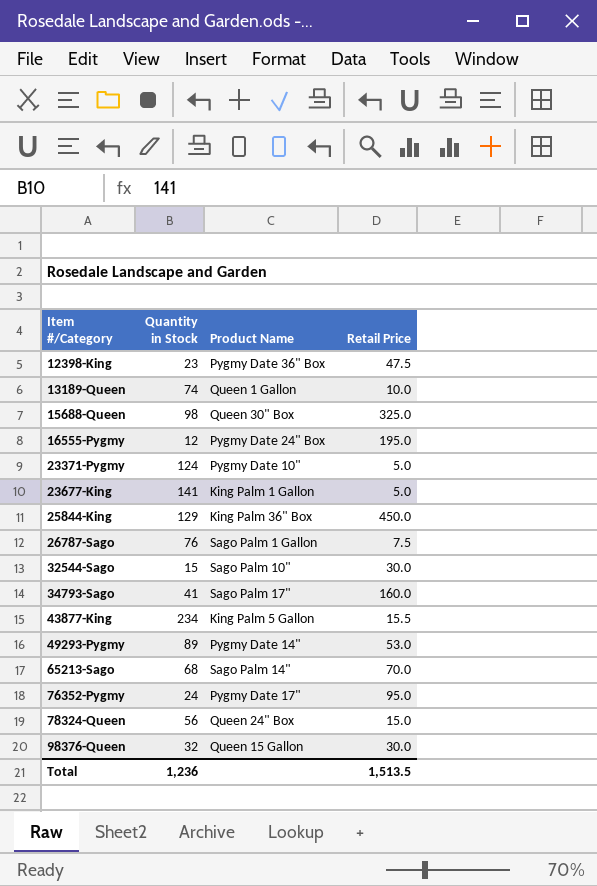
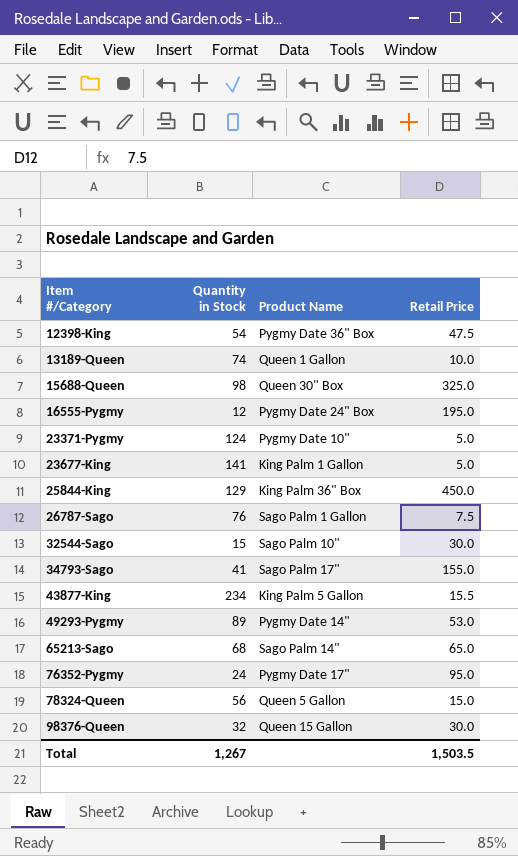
12398-King | Quantity in Stock: 23 -> 54
34793-Sago | Retail Price: 160.0 -> 155.0
65213-Sago | Retail Price: 70.0 -> 65.0
78324-Queen | Product Name: Queen 24" Box -> Queen 5 Gallon
Total | Quantity in Stock: 1,236 -> 1,267
Total | Retail Price: 1,513.5 -> 1,503.5

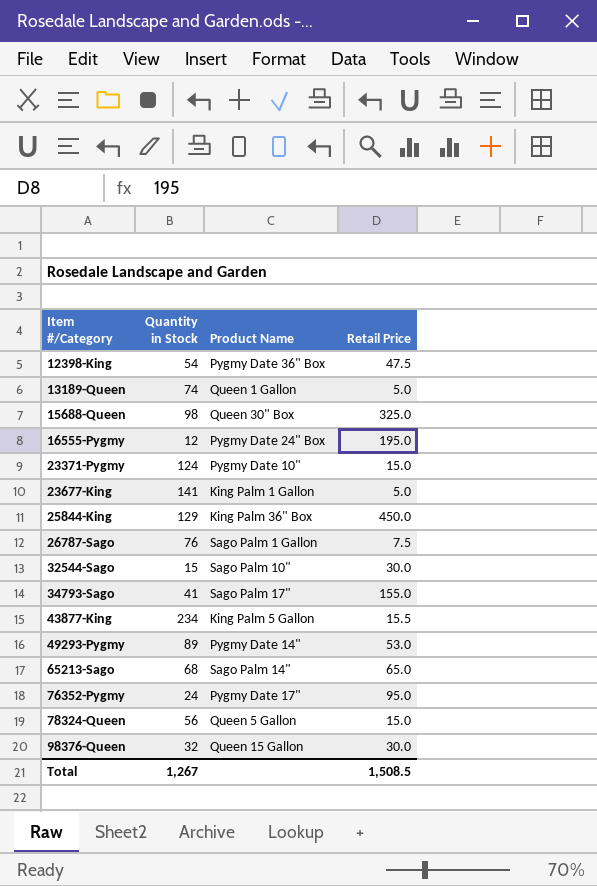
13189-Queen | Retail Price: 10.0 -> 5.0
23371-Pygmy | Retail Price: 5.0 -> 15.0
Total | Retail Price: 1,503.5 -> 1,508.5

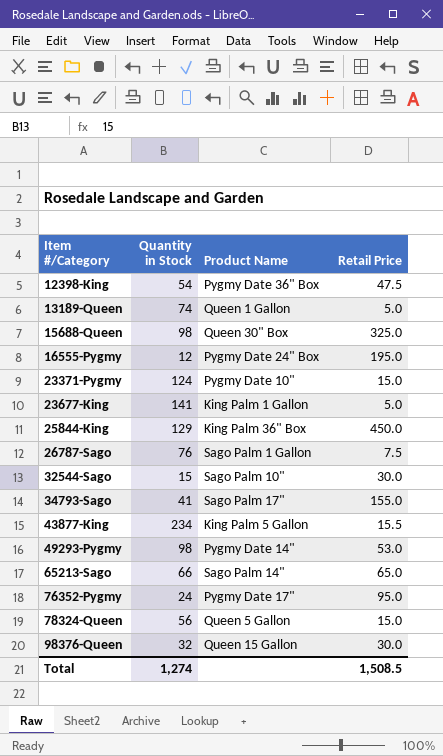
49293-Pygmy | Quantity in Stock: 89 -> 98
65213-Sago | Quantity in Stock: 68 -> 66
Total | Quantity in Stock: 1,267 -> 1,274

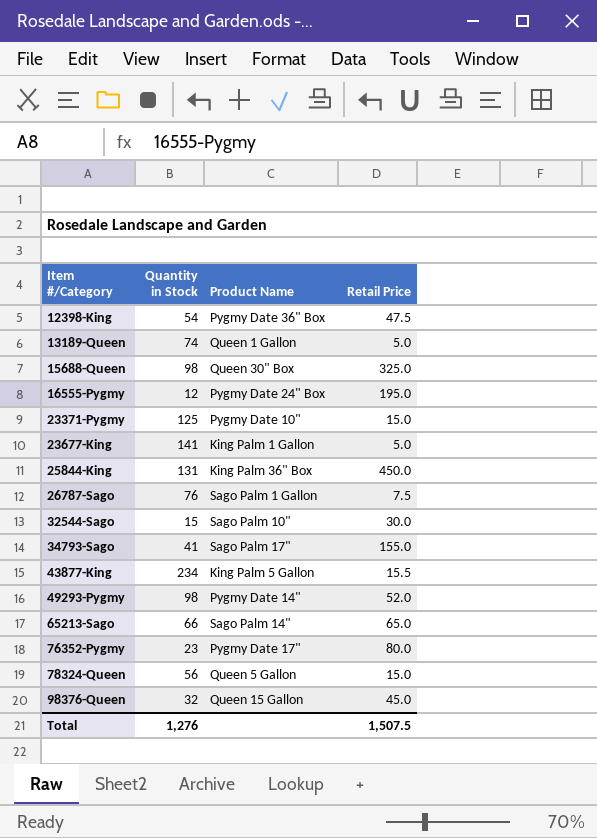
23371-Pygmy | Quantity in Stock: 124 -> 125
25844-King | Quantity in Stock: 129 -> 131
49293-Pygmy | Retail Price: 53.0 -> 52.0
76352-Pygmy | Quantity in Stock: 24 -> 23
76352-Pygmy | Retail Price: 95.0 -> 80.0
98376-Queen | Retail Price: 30.0 -> 45.0
Total | Quantity in Stock: 1,274 -> 1,276
Total | Retail Price: 1,508.5 -> 1,507.5

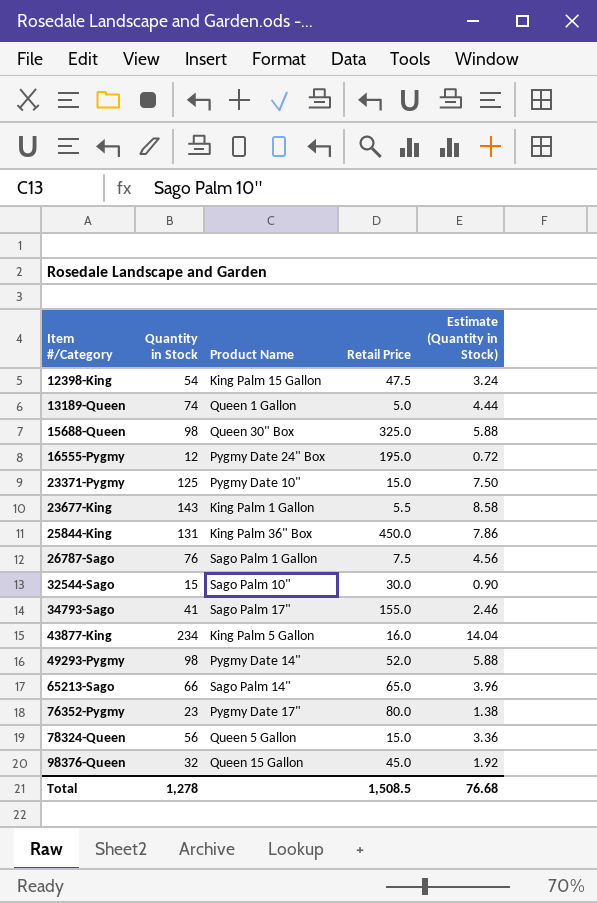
column Estimate (Quantity in Stock) | formula: none -> [Quantity in Stock] * 0.06
12398-King | Product Name: Pygmy Date 36" Box -> King Palm 15 Gallon
23677-King | Quantity in Stock: 141 -> 143
23677-King | Retail Price: 5.0 -> 5.5
43877-King | Retail Price: 15.5 -> 16.0
Total | Quantity in Stock: 1,276 -> 1,278
Total | Retail Price: 1,507.5 -> 1,508.5

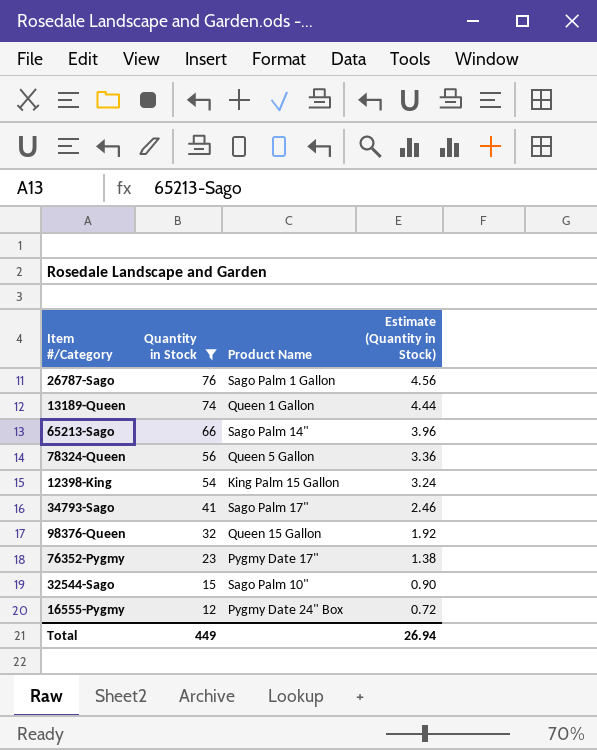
filter: none -> Quantity in Stock <= 76
row order: Item #/Category ascending -> Quantity in Stock descending
column Retail Price | position: 4 -> none
Total | Quantity in Stock: 1,278 -> 449
Total | Estimate (Quantity in Stock): 76.68 -> 26.94

